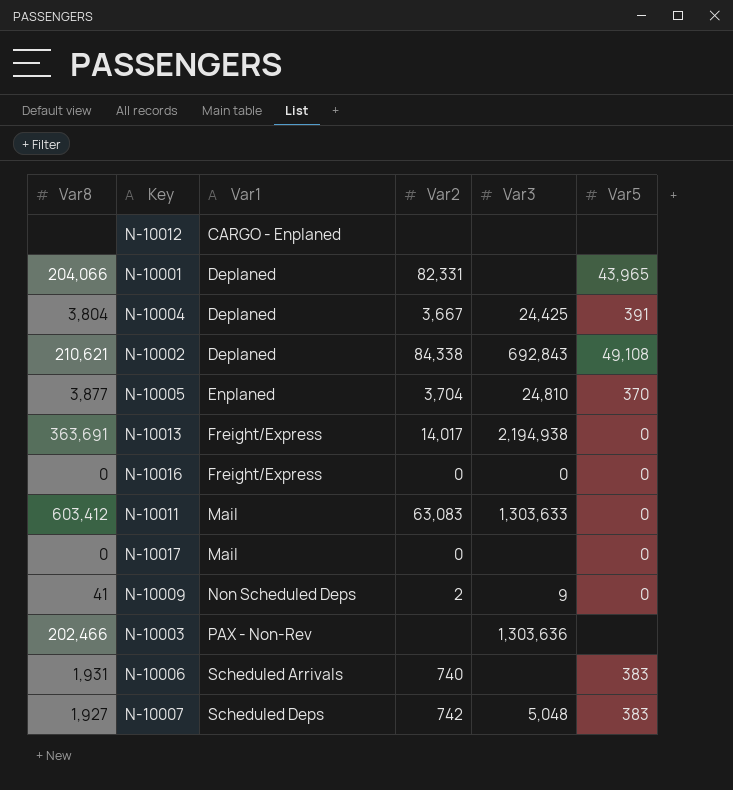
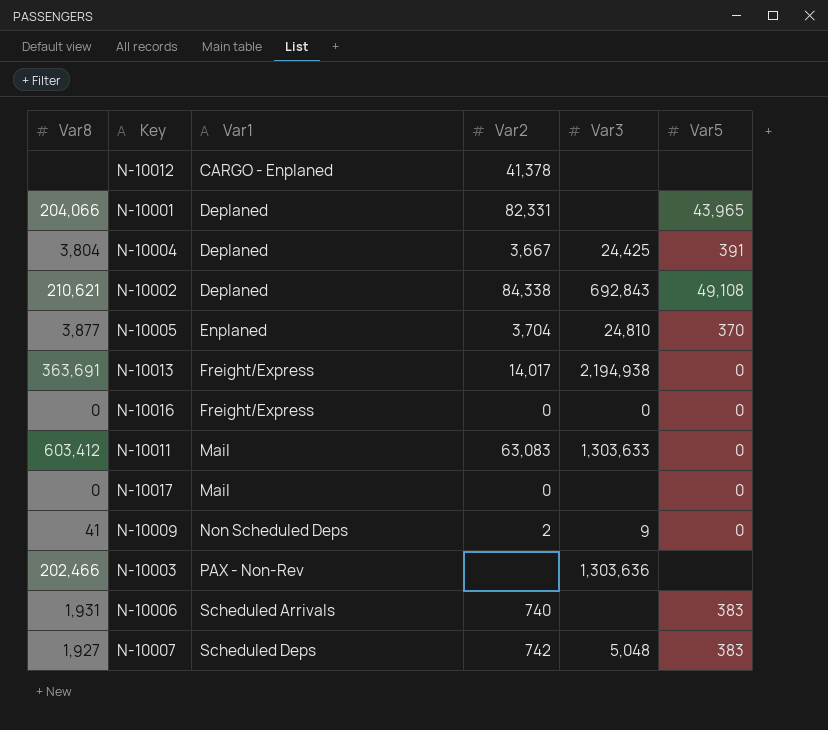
N-10012 | Var2: none -> 41,378

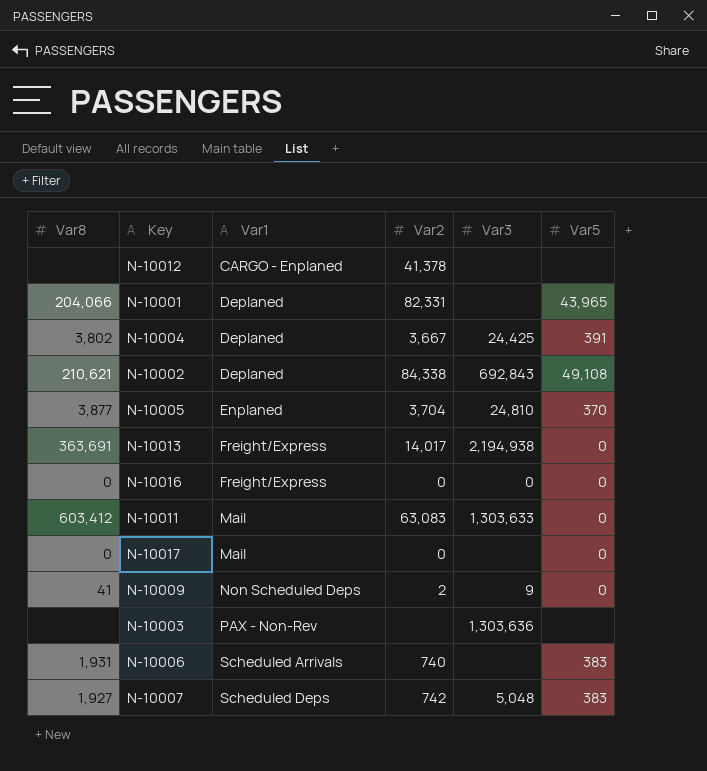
N-10004 | Var8: 3,804 -> 3,802
N-10003 | Var8: 202,466 -> none

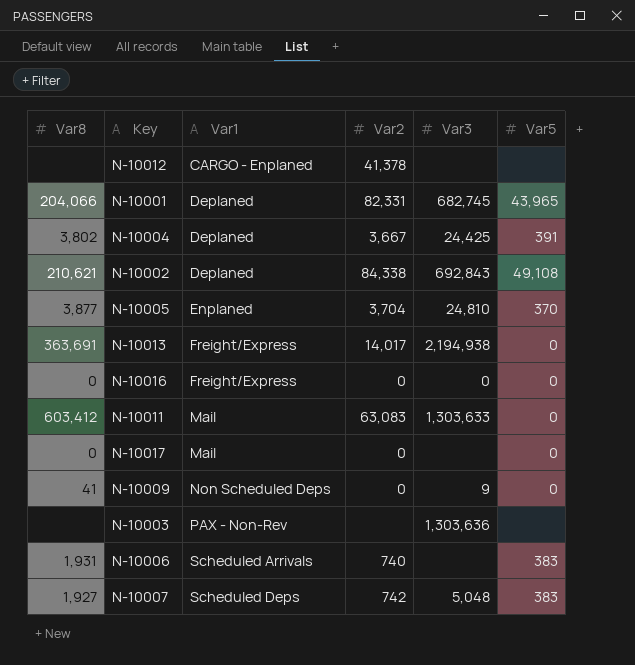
N-10001 | Var3: none -> 682,745
N-10009 | Var2: 2 -> 0

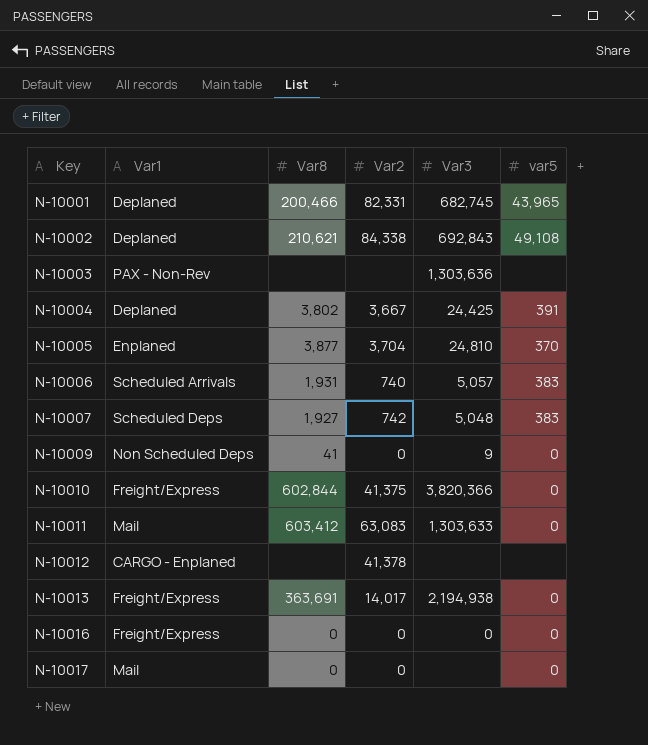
row order: Var1 ascending -> Key ascending
column Var8 | position: 1 -> 3
column name: Var5 -> var5
N-10001 | Var8: 204,066 -> 200,466
N-10006 | Var3: none -> 5,057
row N-10010: none -> Freight/Express | 602,844 | 41,375 | 3,820,366 | 0

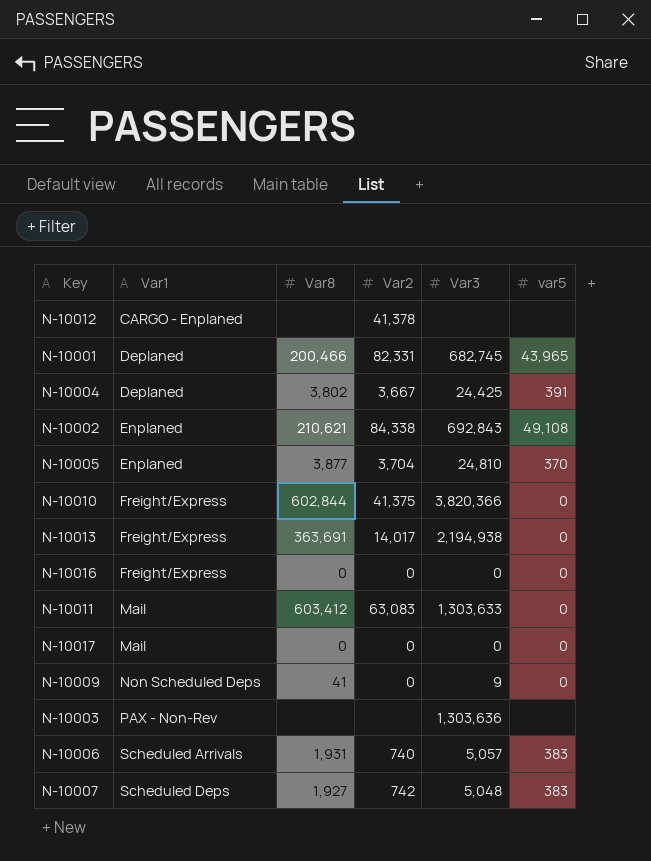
row order: Key ascending -> Var1 ascending
N-10002 | Var1: Deplaned -> Enplaned
N-10017 | Var3: none -> 0

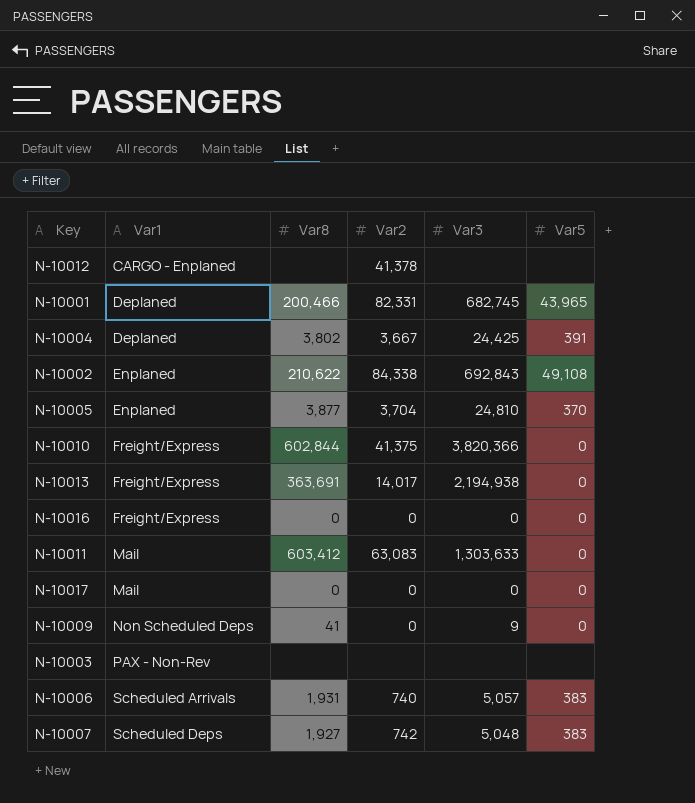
column name: var5 -> Var5
N-10002 | Var8: 210,621 -> 210,622
N-10003 | Var3: 1,303,636 -> none

